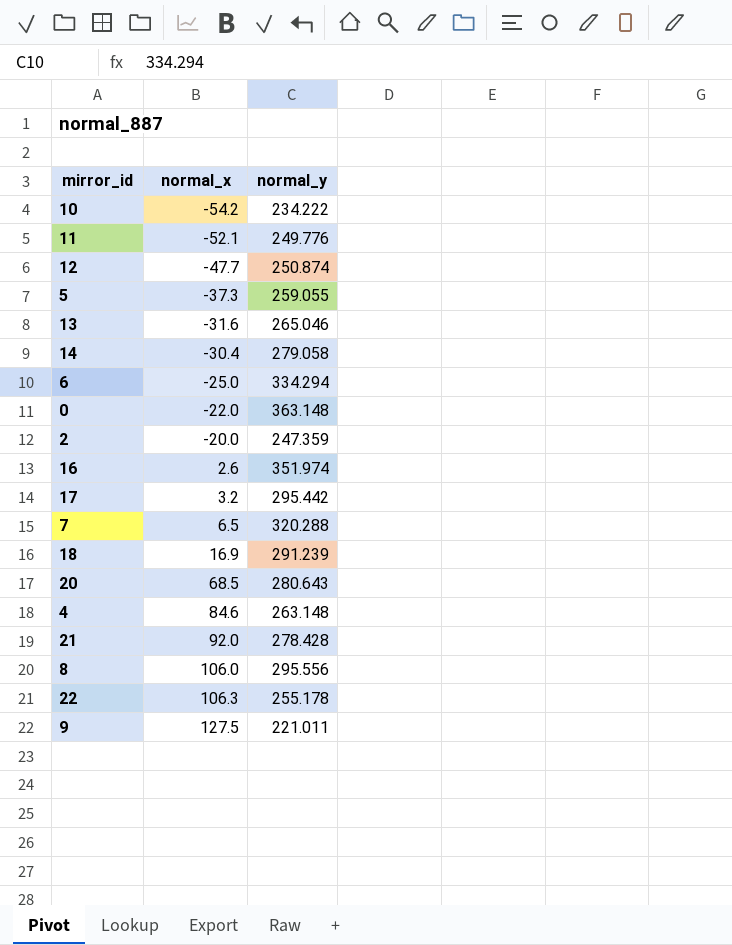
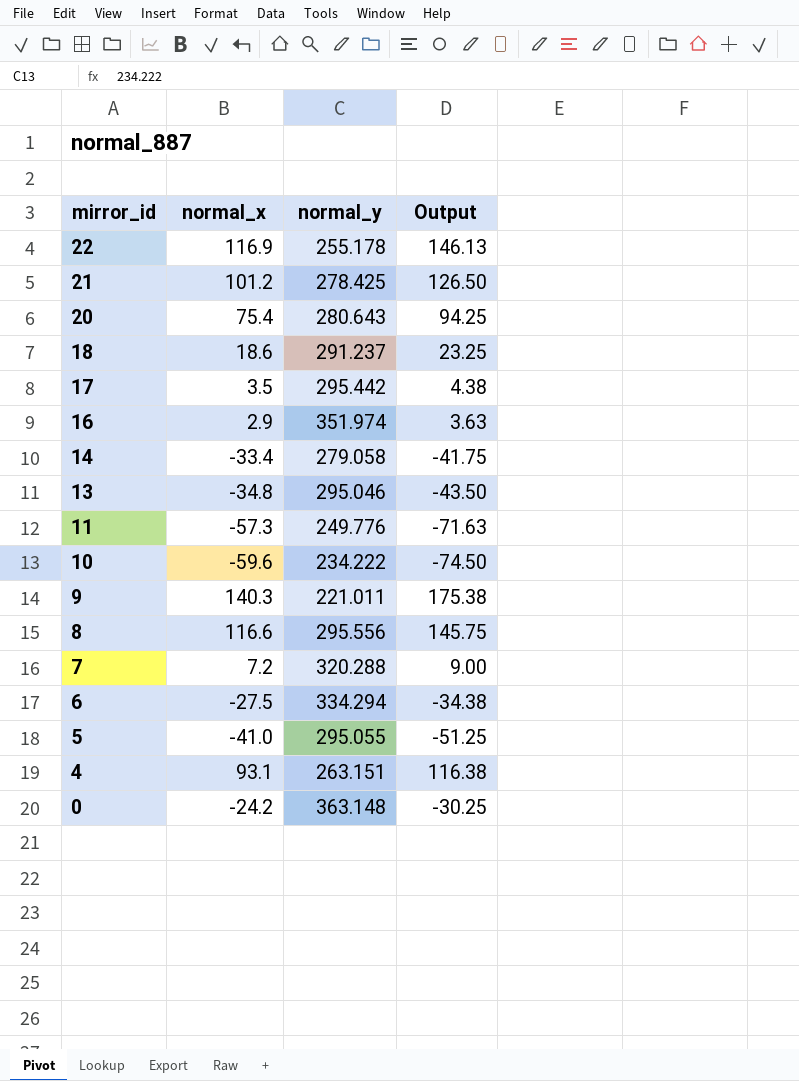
row order: normal_x ascending -> mirror_id descending
column Output | formula: none -> [normal_x] * 1.25
row 12: -47.7 | 250.874 -> none
row 2: -20.0 | 247.359 -> none
22 | normal_x: 106.3 -> 116.9
21 | normal_x: 92.0 -> 101.2
21 | normal_y: 278.428 -> 278.425
20 | normal_x: 68.5 -> 75.4
18 | normal_x: 16.9 -> 18.6
18 | normal_y: 291.239 -> 291.237
17 | normal_x: 3.2 -> 3.5
16 | normal_x: 2.6 -> 2.9
14 | normal_x: -30.4 -> -33.4
13 | normal_x: -31.6 -> -34.8
13 | normal_y: 265.046 -> 295.046
11 | normal_x: -52.1 -> -57.3
10 | normal_x: -54.2 -> -59.6
9 | normal_x: 127.5 -> 140.3
8 | normal_x: 106.0 -> 116.6
7 | normal_x: 6.5 -> 7.2
6 | normal_x: -25.0 -> -27.5
5 | normal_x: -37.3 -> -41.0
5 | normal_y: 259.055 -> 295.055
4 | normal_x: 84.6 -> 93.1
4 | normal_y: 263.148 -> 263.151
0 | normal_x: -22.0 -> -24.2

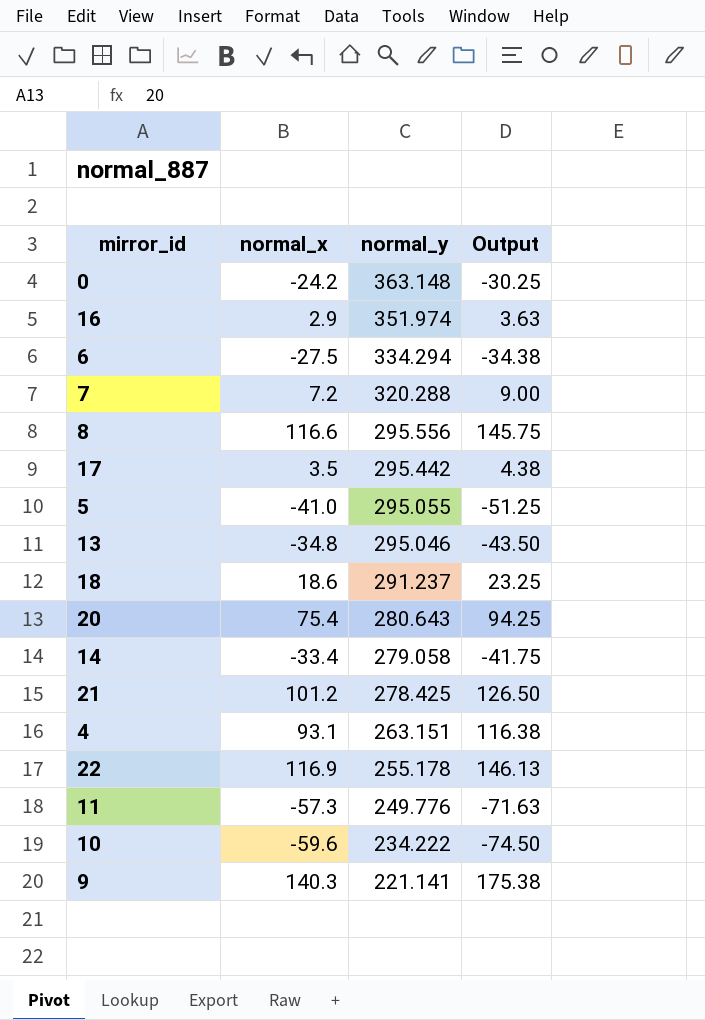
row order: mirror_id descending -> normal_y descending
9 | normal_y: 221.011 -> 221.141

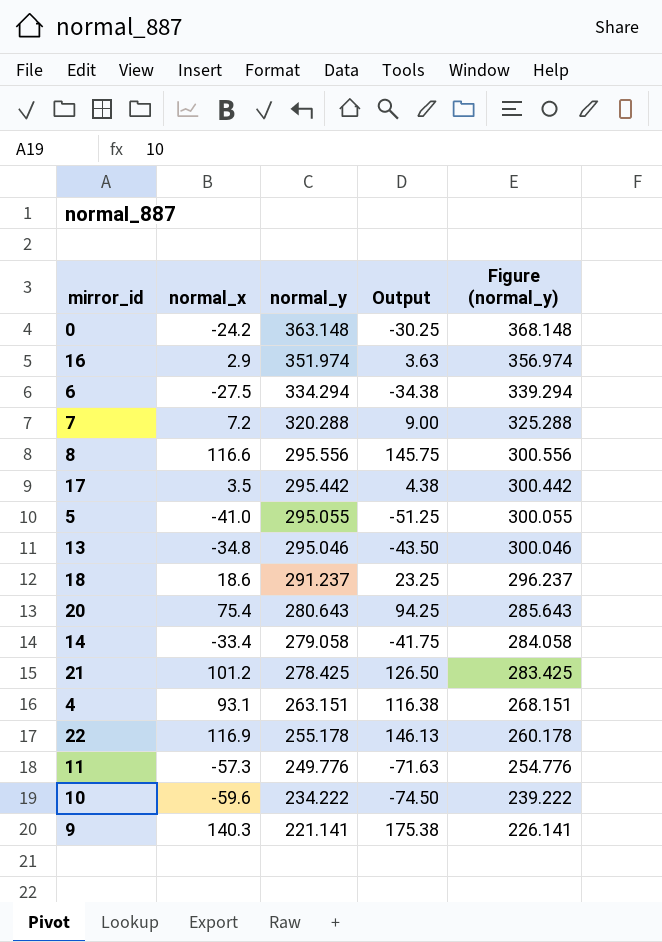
column Figure (normal_y) | formula: none -> [normal_y] + 5

